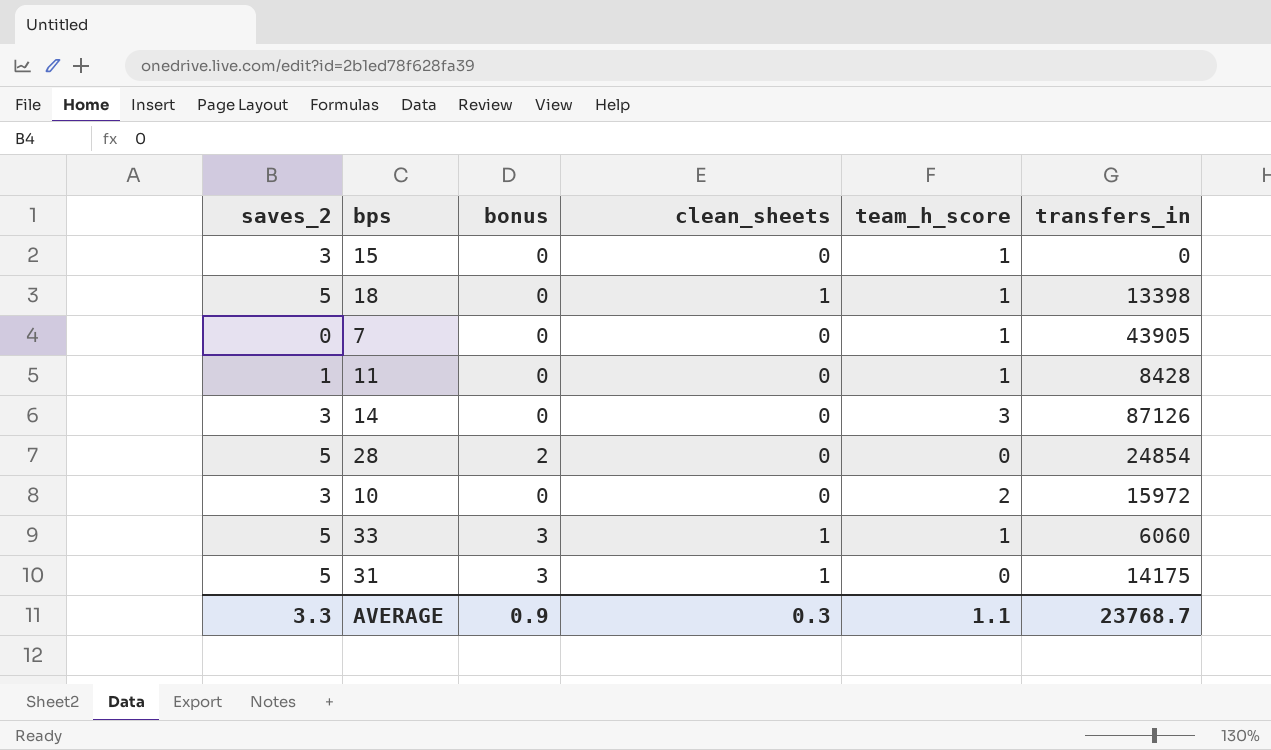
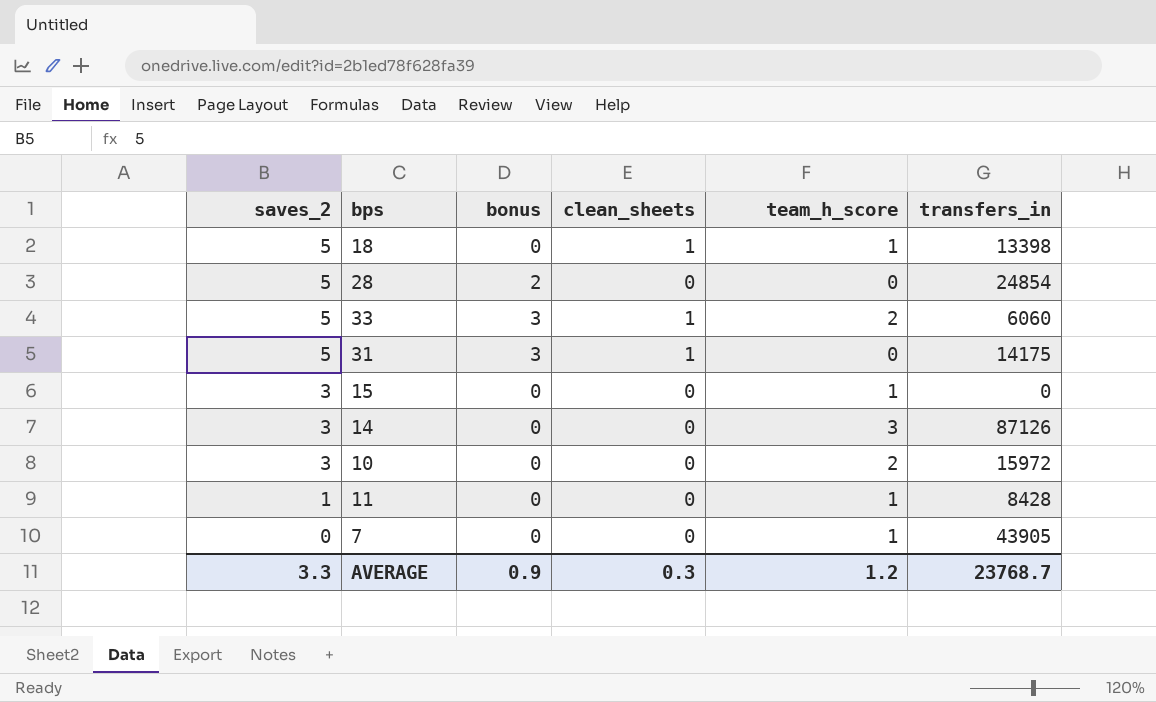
row order: none -> saves_2 descending
33 | team_h_score: 1 -> 2
AVERAGE | team_h_score: 1.1 -> 1.2

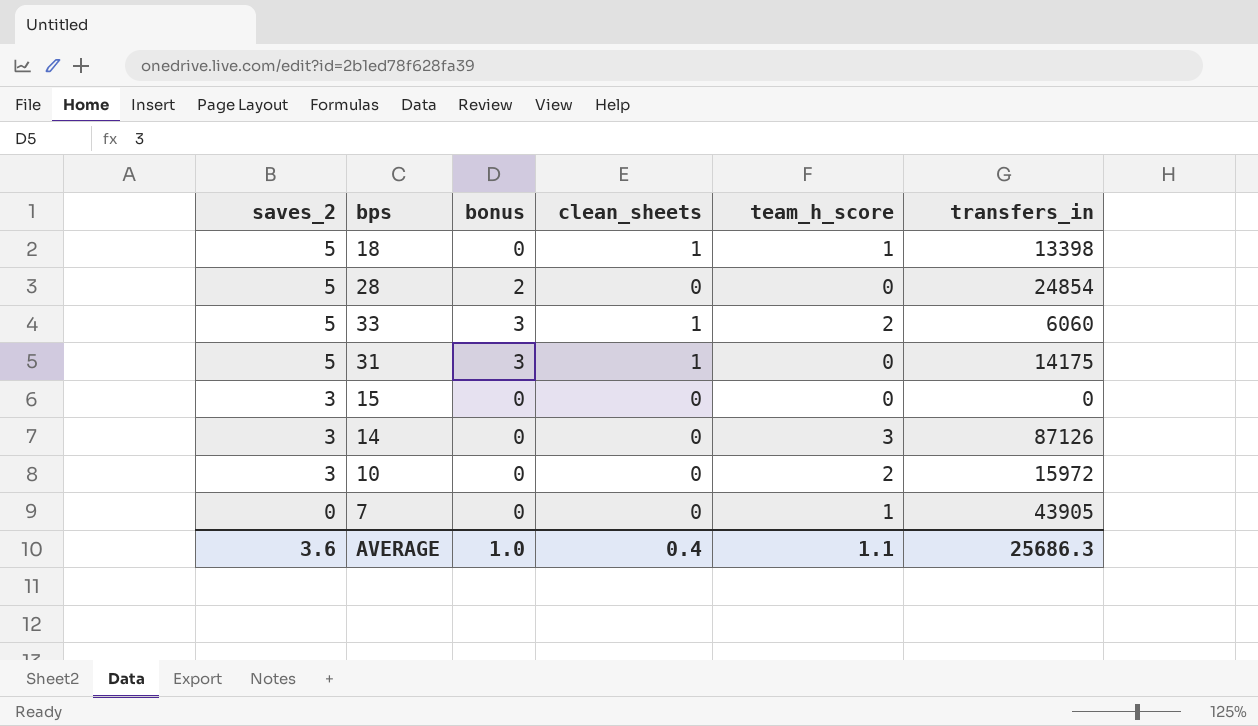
row 11: 1 | 0 | 0 | 1 | 8428 -> none
15 | team_h_score: 1 -> 0
AVERAGE | saves_2: 3.3 -> 3.6
AVERAGE | bonus: 0.9 -> 1.0
AVERAGE | clean_sheets: 0.3 -> 0.4
AVERAGE | team_h_score: 1.2 -> 1.1
AVERAGE | transfers_in: 23768.7 -> 25686.3

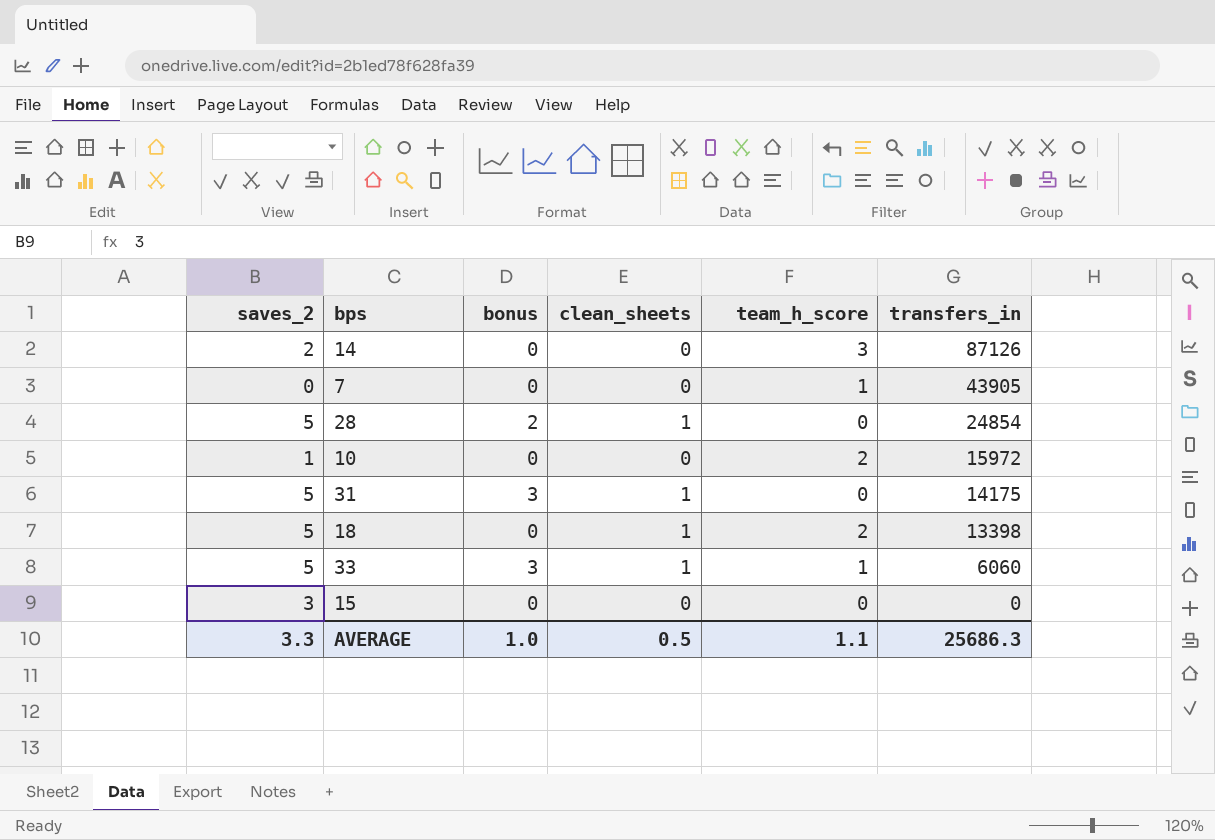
row order: saves_2 descending -> transfers_in descending
14 | saves_2: 3 -> 2
28 | clean_sheets: 0 -> 1
10 | saves_2: 3 -> 1
18 | team_h_score: 1 -> 2
33 | team_h_score: 2 -> 1
AVERAGE | saves_2: 3.6 -> 3.3
AVERAGE | clean_sheets: 0.4 -> 0.5

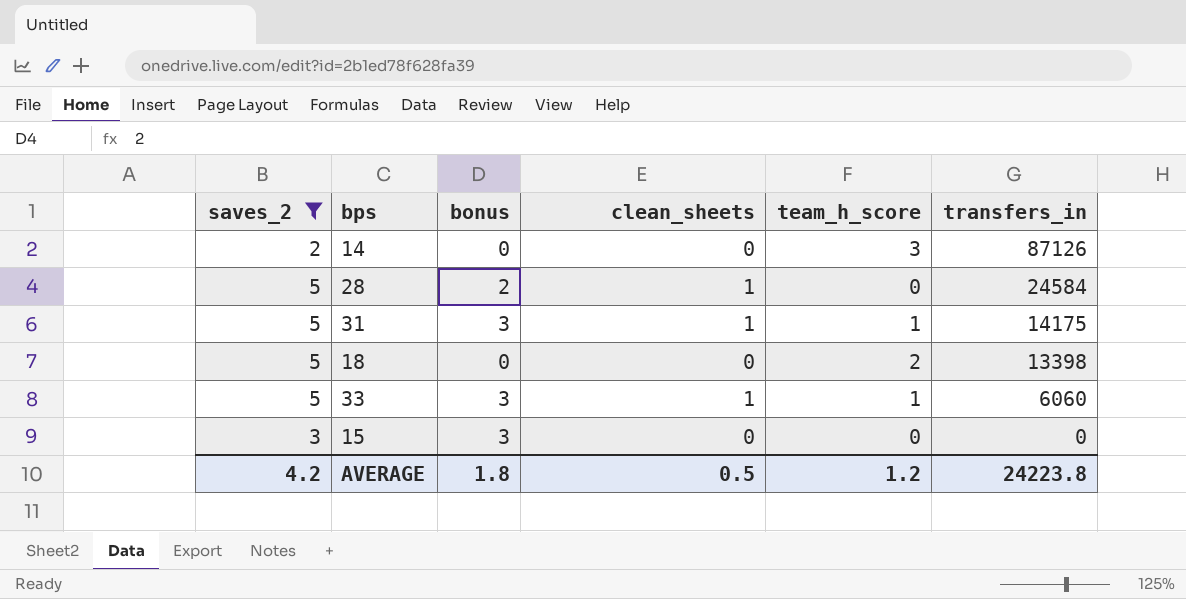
filter: none -> saves_2 >= 2
28 | transfers_in: 24854 -> 24584
31 | team_h_score: 0 -> 1
18 | clean_sheets: 1 -> 0
15 | bonus: 0 -> 3
AVERAGE | saves_2: 3.3 -> 4.2
AVERAGE | bonus: 1.0 -> 1.8
AVERAGE | team_h_score: 1.1 -> 1.2
AVERAGE | transfers_in: 25686.3 -> 24223.8

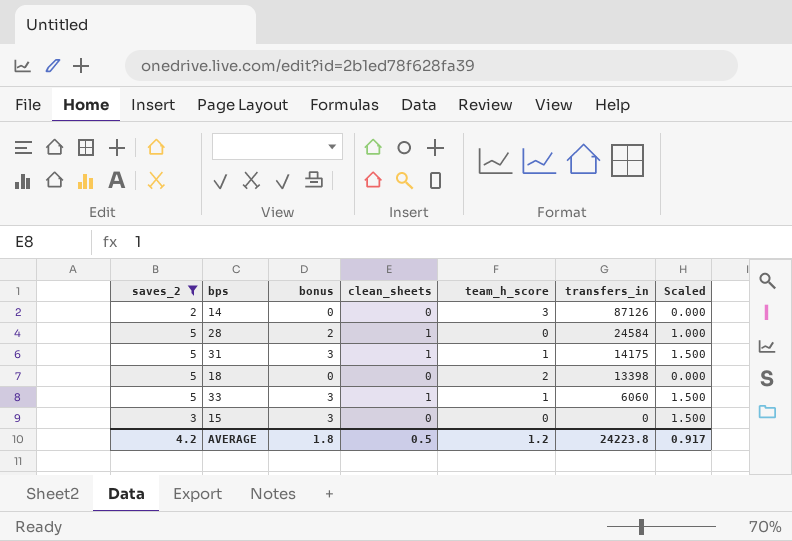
column Scaled | formula: none -> [bonus] * 0.5

